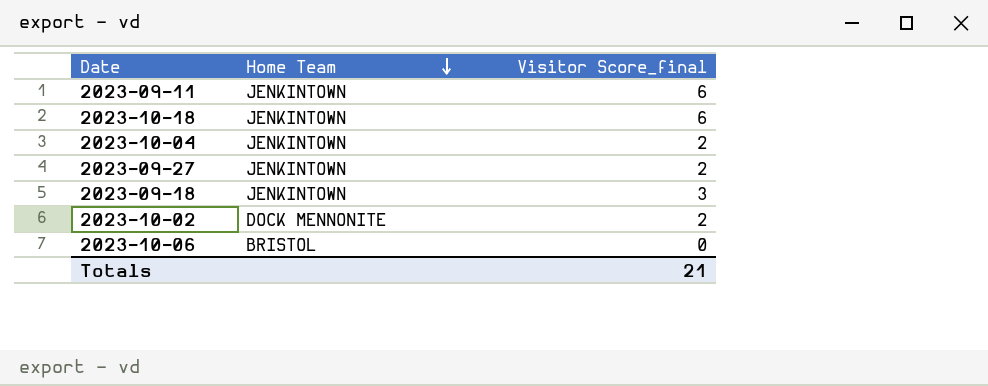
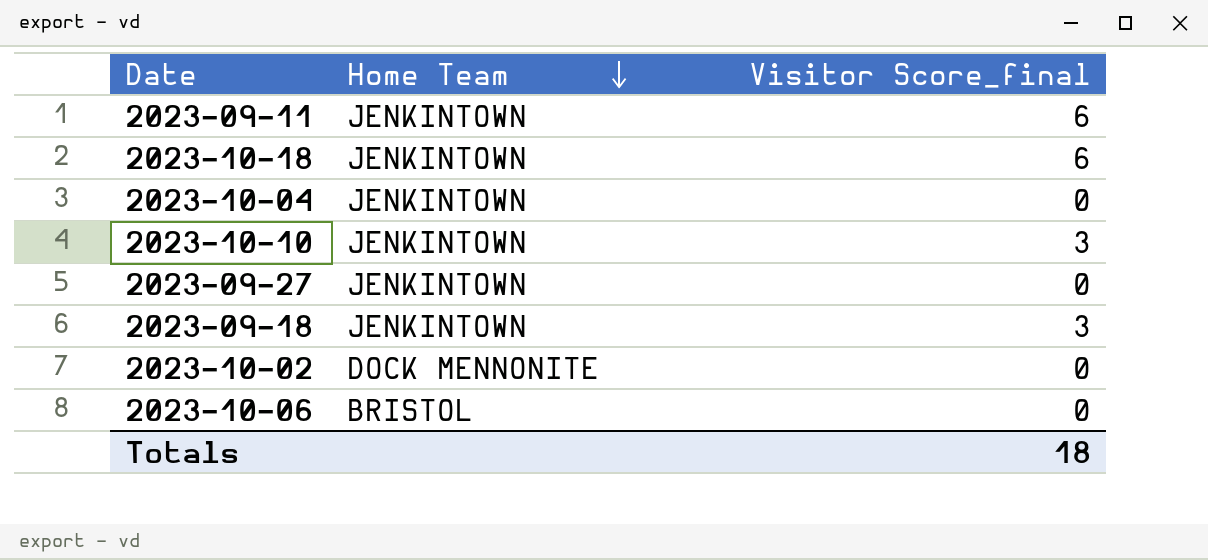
2023-10-04 | Visitor Score_final: 2 -> 0
row 2023-10-10: none -> JENKINTOWN | 3
2023-09-27 | Visitor Score_final: 2 -> 0
2023-10-02 | Visitor Score_final: 2 -> 0
Totals | Visitor Score_final: 21 -> 18

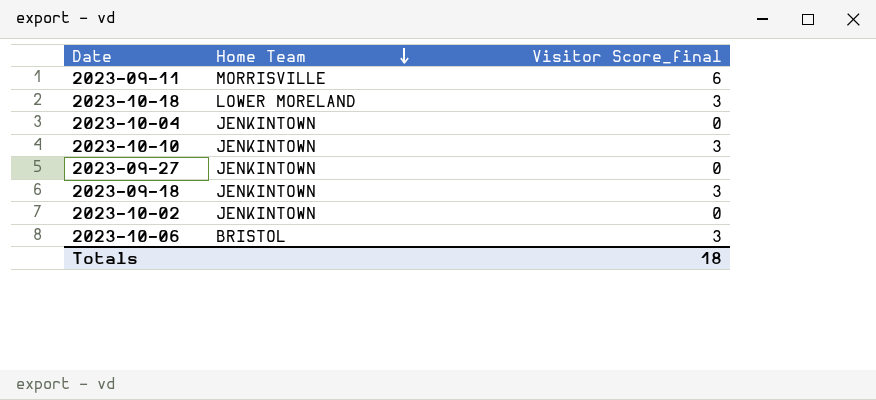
2023-09-11 | Home Team: JENKINTOWN -> MORRISVILLE
2023-10-18 | Home Team: JENKINTOWN -> LOWER MORELAND
2023-10-18 | Visitor Score_final: 6 -> 3
2023-10-02 | Home Team: DOCK MENNONITE -> JENKINTOWN
2023-10-06 | Visitor Score_final: 0 -> 3

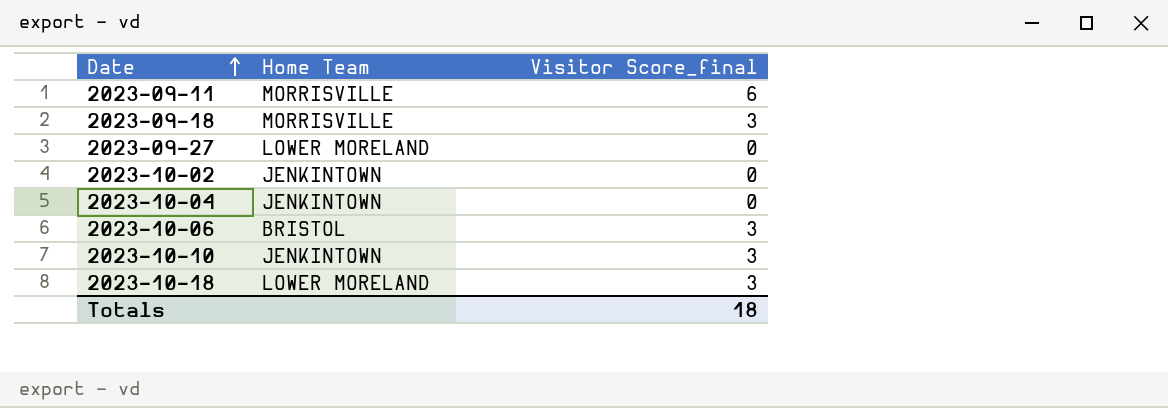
row order: Home Team descending -> Date ascending
2023-09-18 | Home Team: JENKINTOWN -> MORRISVILLE
2023-09-27 | Home Team: JENKINTOWN -> LOWER MORELAND

